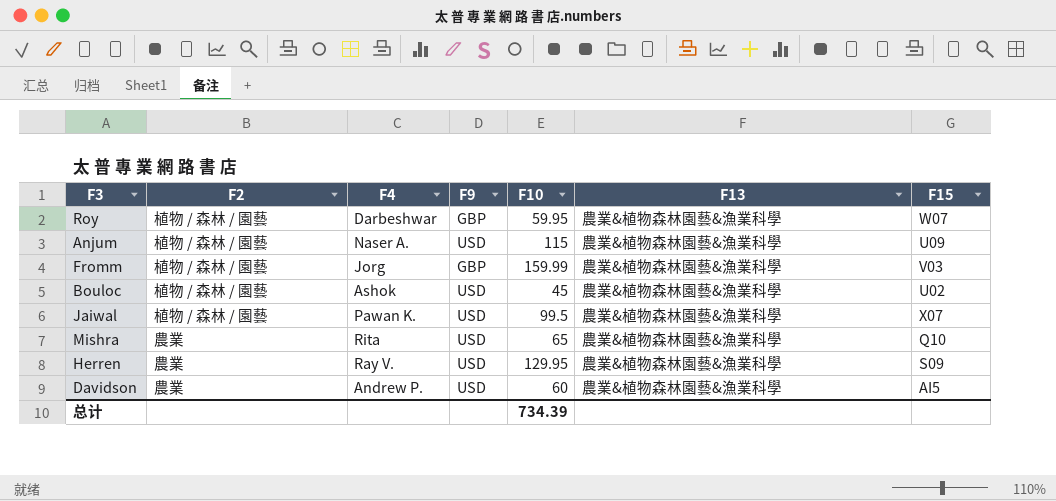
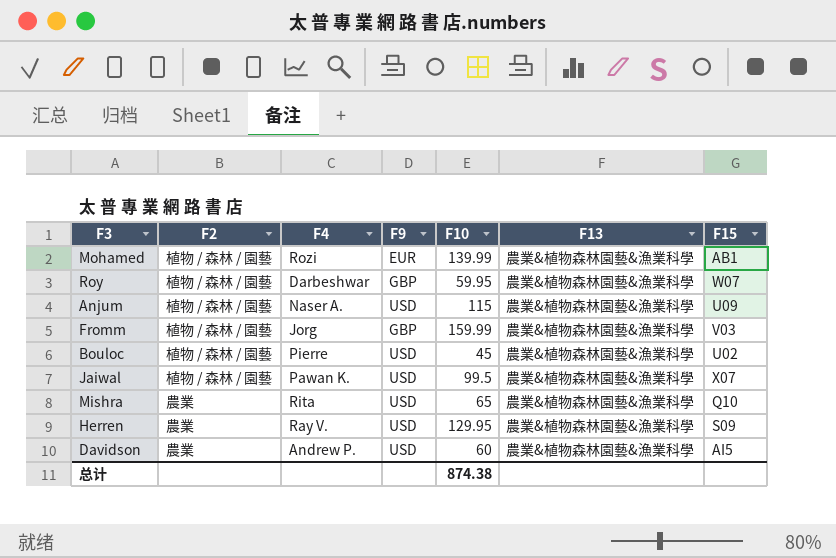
row Mohamed: none -> 植物 / 森林 / 園藝 | Rozi | EUR | 139.99 | 農業&植物森林園藝&漁業科學 | AB1
Bouloc | F4: Ashok -> Pierre
总计 | F10: 734.39 -> 874.38

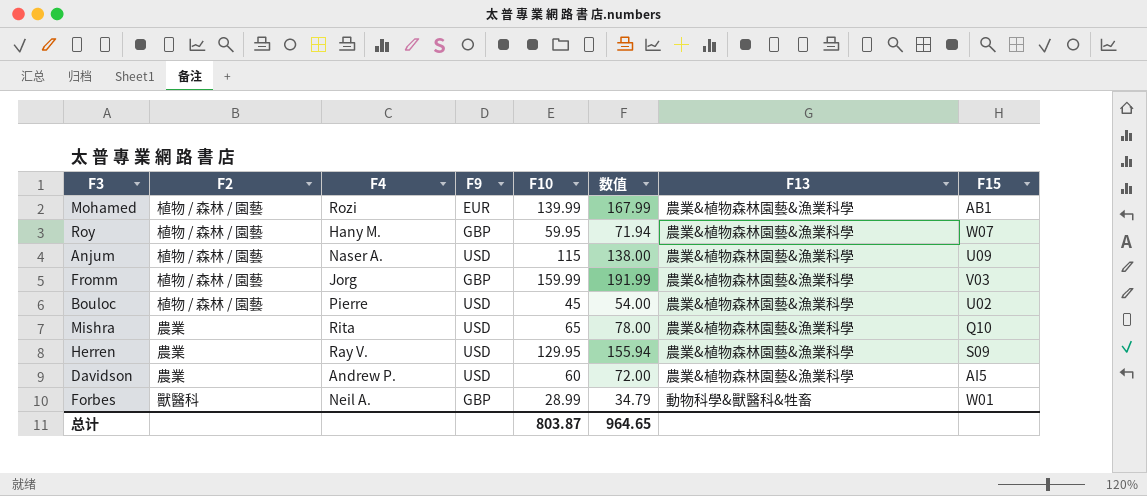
column 数值 | formula: none -> [F10] * 1.2
row Jaiwal: 植物 / 森林 / 園藝 | Pawan K. | USD | 99.5 | 農業&植物森林園藝&漁業科學 | X07 -> none
Roy | F4: Darbeshwar -> Hany M.
row Forbes: none -> 獸醫科 | Neil A. | GBP | 28.99 | 34.79 | 動物科學&獸醫科&牲畜 | W01
总计 | F10: 874.38 -> 803.87

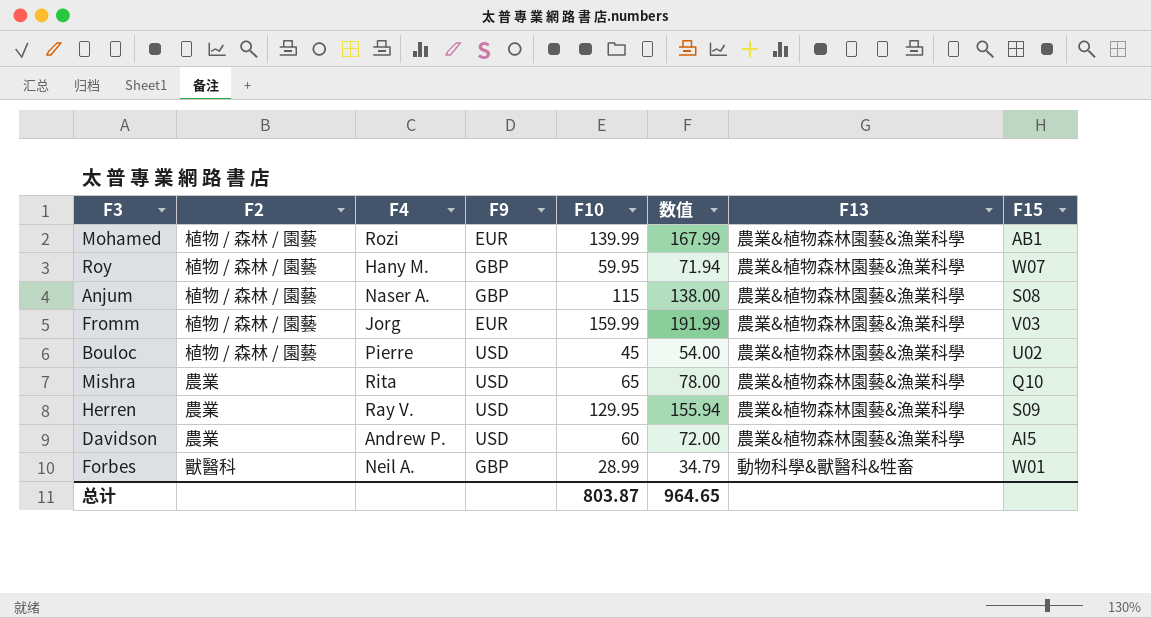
Anjum | F9: USD -> GBP
Anjum | F15: U09 -> S08
Fromm | F9: GBP -> EUR

